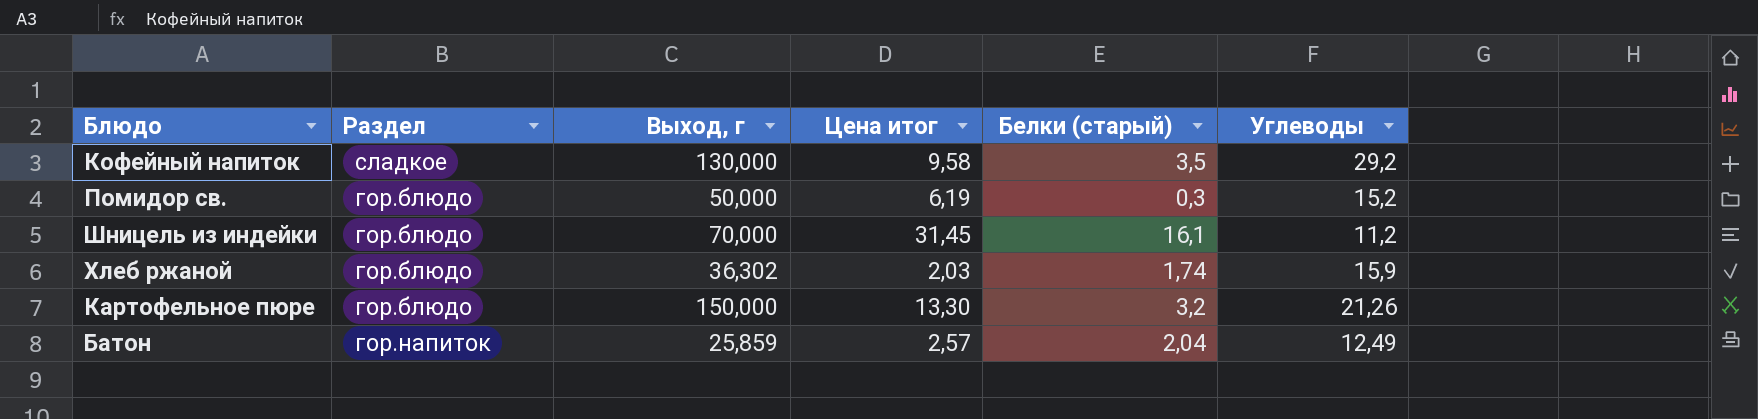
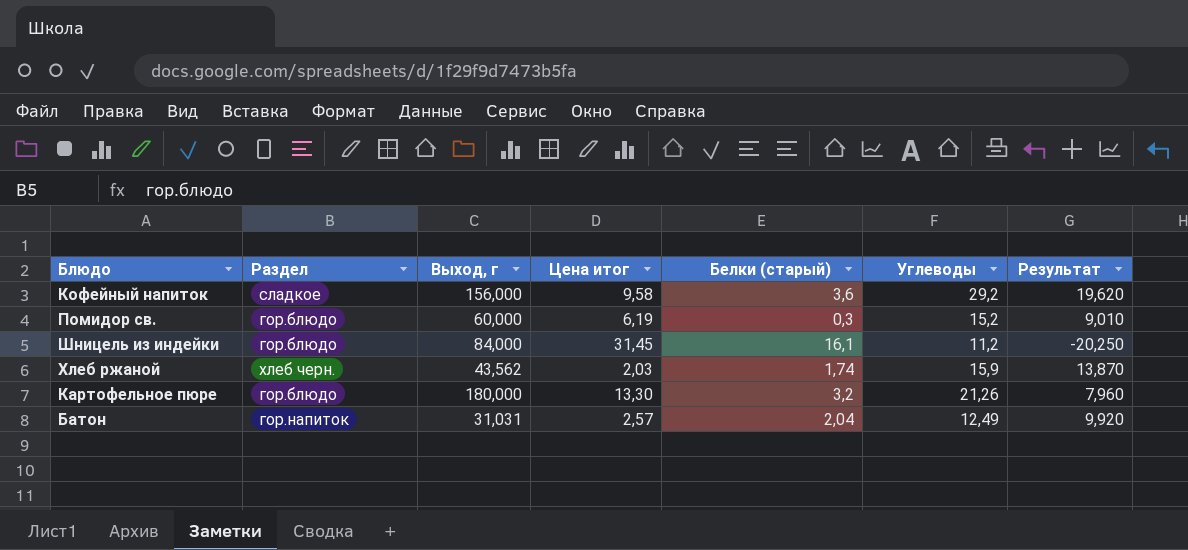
column Результат | formula: none -> [Углеводы] - [Цена итог]
Кофейный напиток | Выход, г: 130,000 -> 156,000
Кофейный напиток | Белки (старый): 3,5 -> 3,6
Помидор св. | Выход, г: 50,000 -> 60,000
Шницель из индейки | Выход, г: 70,000 -> 84,000
Хлеб ржаной | Раздел: гор.блюдо -> хлеб черн.
Хлеб ржаной | Выход, г: 36,302 -> 43,562
Картофельное пюре | Выход, г: 150,000 -> 180,000
Батон | Выход, г: 25,859 -> 31,031

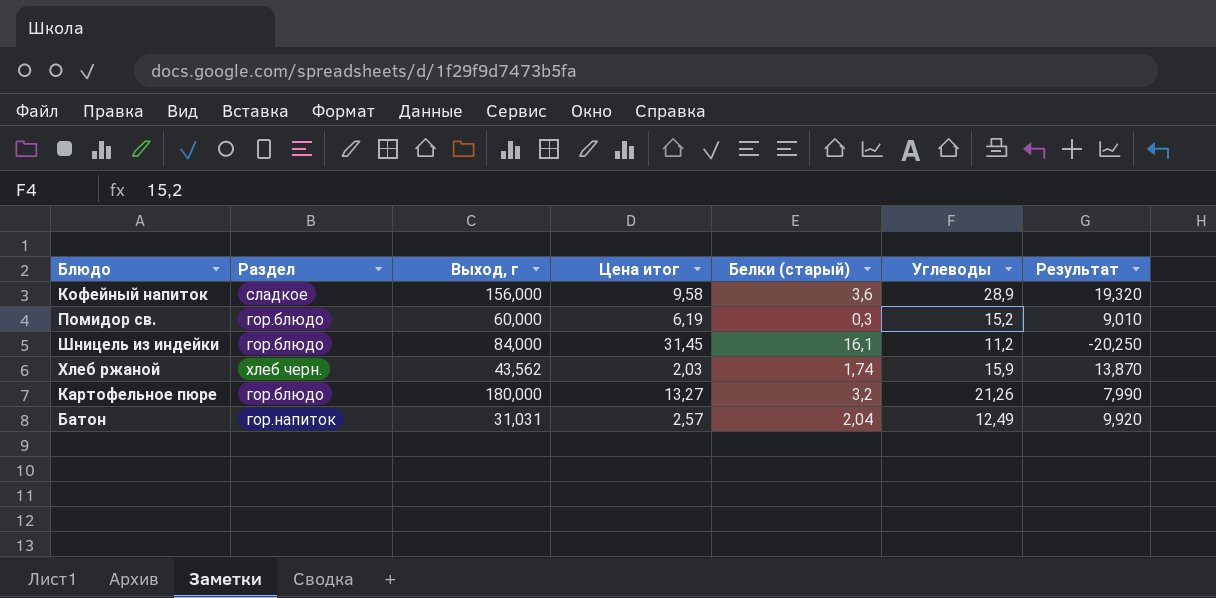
Кофейный напиток | Углеводы: 29,2 -> 28,9
Кофейный напиток | Результат: 19,620 -> 19,320
Картофельное пюре | Цена итог: 13,30 -> 13,27
Картофельное пюре | Результат: 7,960 -> 7,990

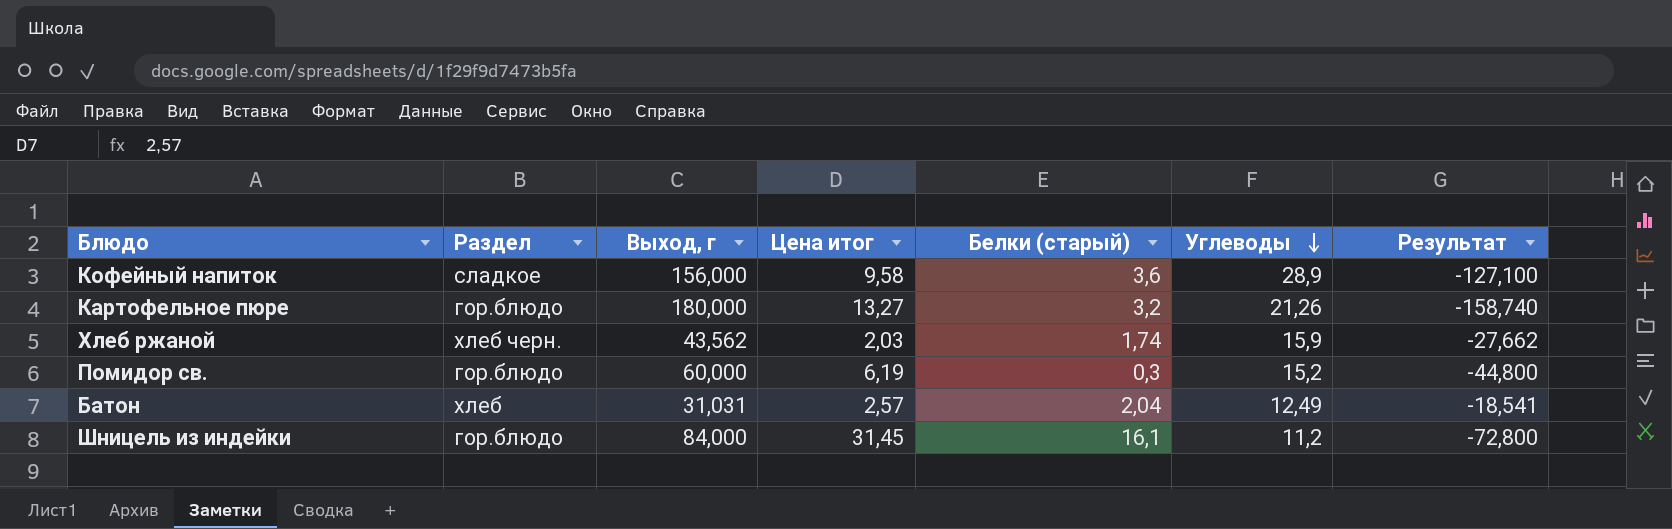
row order: none -> Углеводы descending
column Результат | formula: [Углеводы] - [Цена итог] -> [Углеводы] - [Выход, г]
Батон | Раздел: гор.напиток -> хлеб

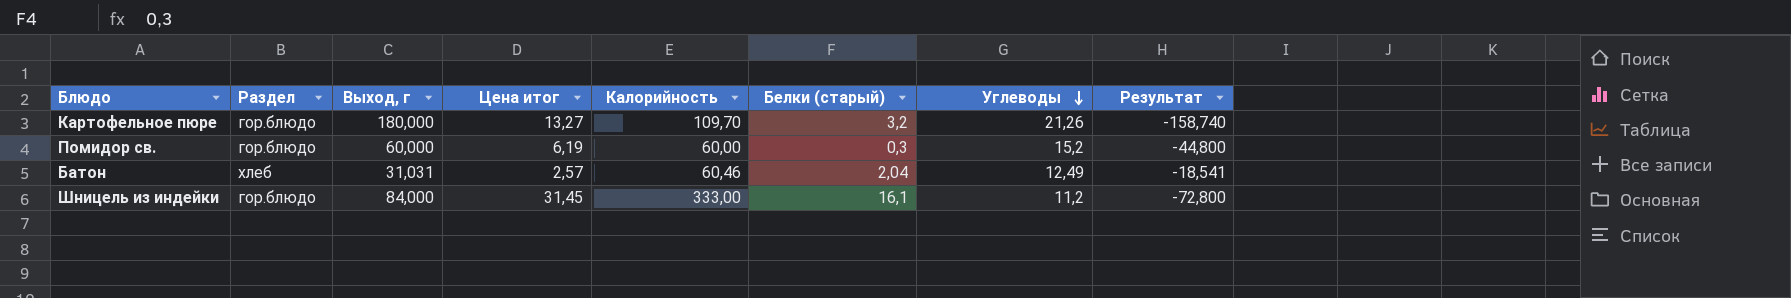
column Калорийность | position: none -> 5
row Кофейный напиток: сладкое | 156,000 | 9,58 | 3,6 | 28,9 | -127,100 -> none
row Хлеб ржаной: хлеб черн. | 43,562 | 2,03 | 1,74 | 15,9 | -27,662 -> none

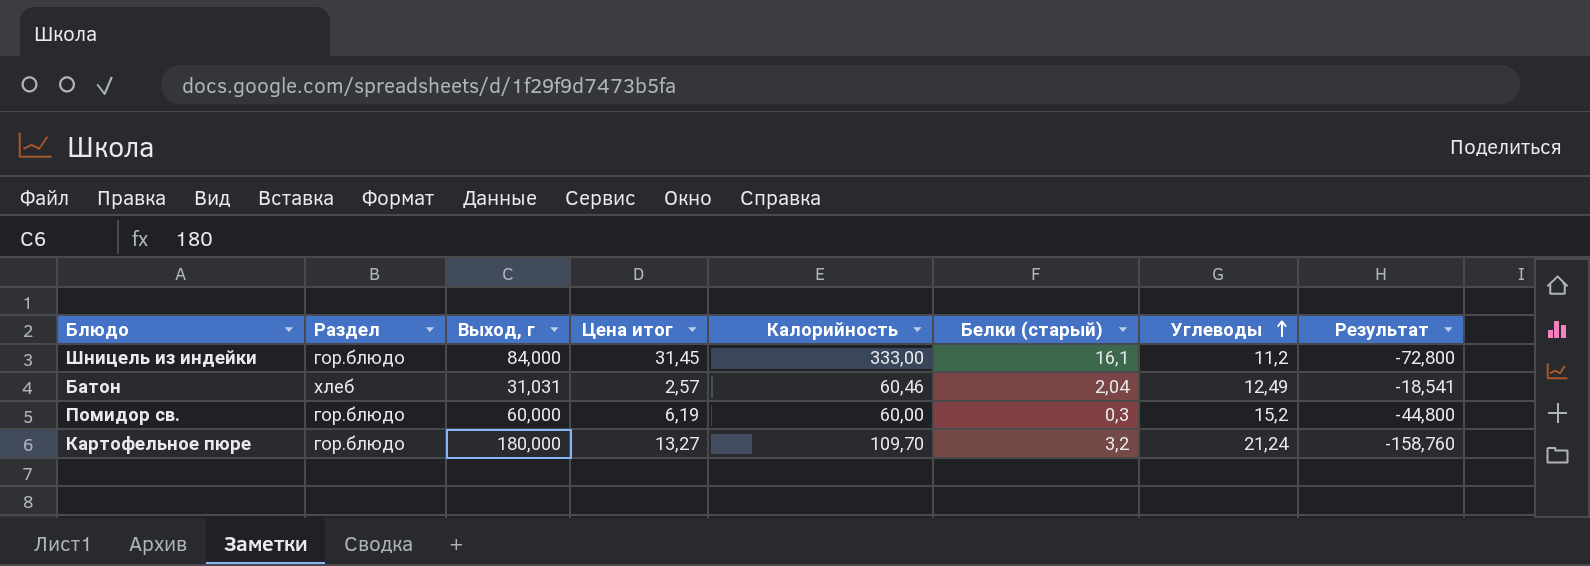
row order: Углеводы descending -> Углеводы ascending
Картофельное пюре | Углеводы: 21,26 -> 21,24
Картофельное пюре | Результат: -158,740 -> -158,760

